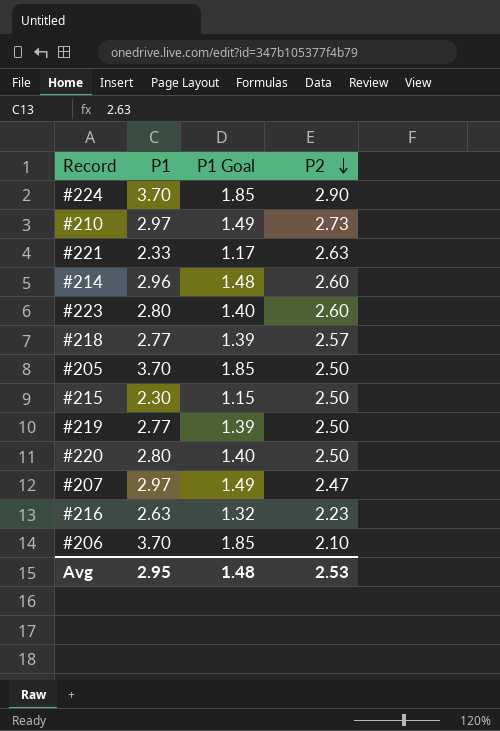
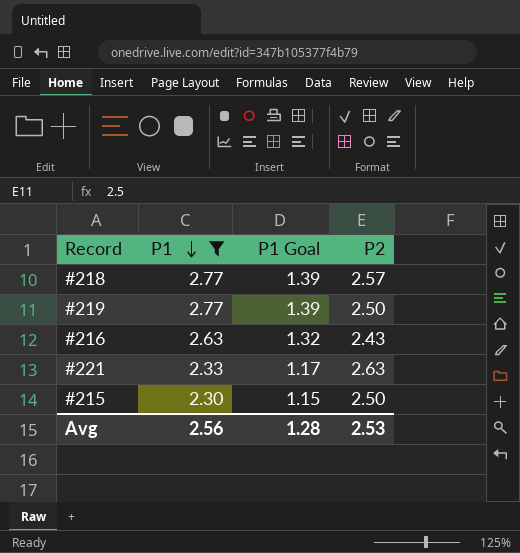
filter: none -> P1 <= 2.77
row order: P2 descending -> P1 descending
#216 | P2: 2.23 -> 2.43
Avg | P1: 2.95 -> 2.56
Avg | P1 Goal: 1.48 -> 1.28

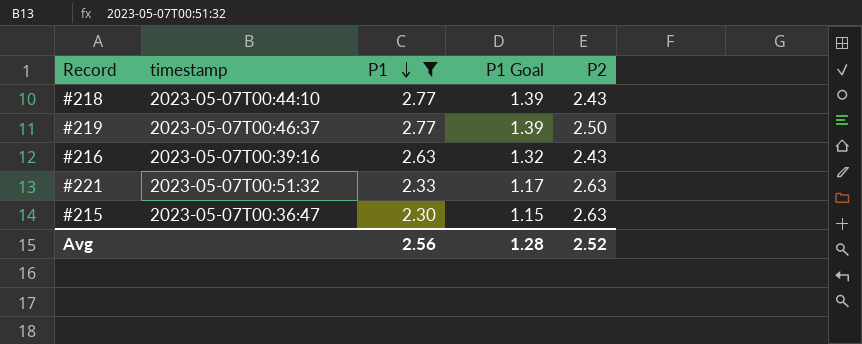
column timestamp | position: none -> 2
#218 | P2: 2.57 -> 2.43
#215 | P2: 2.50 -> 2.63
Avg | P2: 2.53 -> 2.52

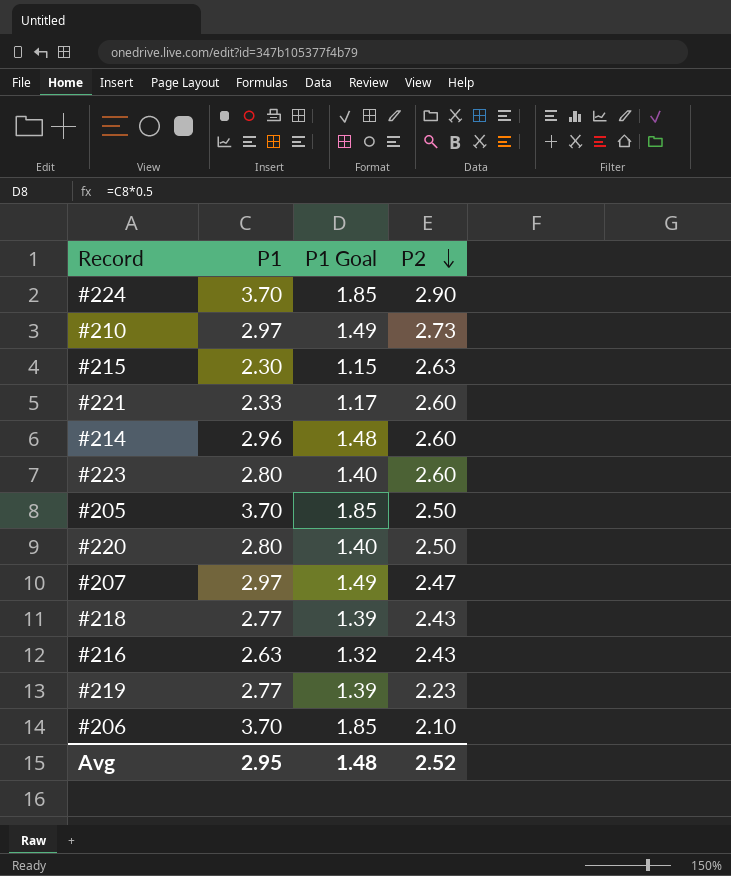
filter: P1 <= 2.77 -> none
row order: P1 descending -> P2 descending
column timestamp | position: 2 -> none
#221 | P2: 2.63 -> 2.60
#219 | P2: 2.50 -> 2.23
Avg | P1: 2.56 -> 2.95
Avg | P1 Goal: 1.28 -> 1.48

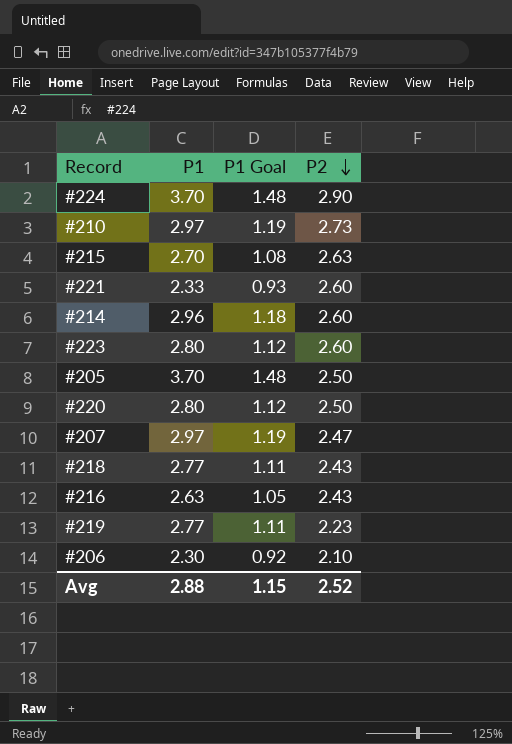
column P1 Goal | formula: [P1] * 0.5 -> [P1] * 0.4
#215 | P1: 2.30 -> 2.70
#206 | P1: 3.70 -> 2.30
Avg | P1: 2.95 -> 2.88
Avg | P1 Goal: 1.48 -> 1.15

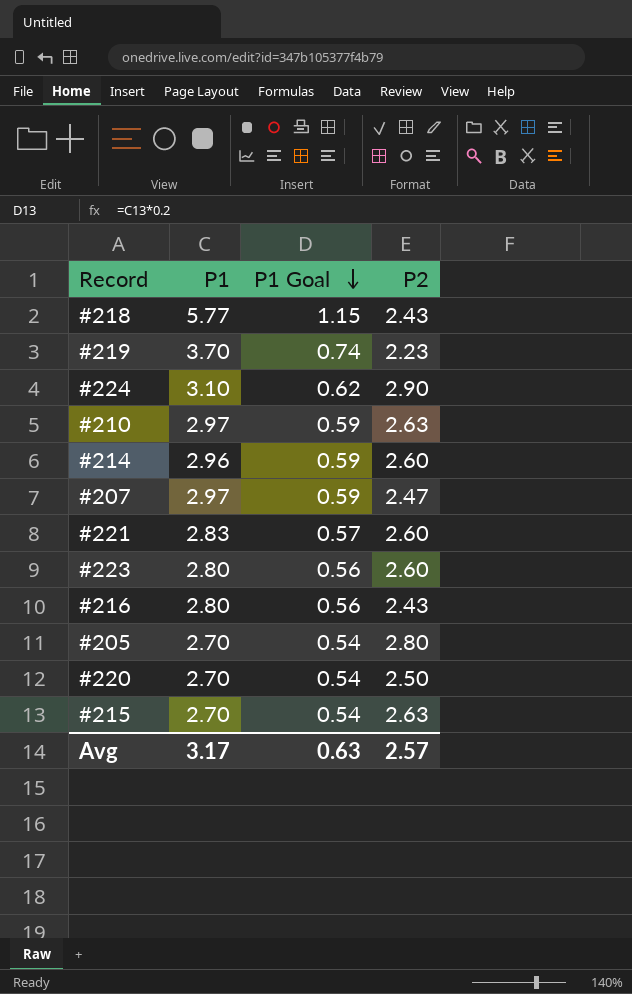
row order: P2 descending -> P1 Goal descending
column P1 Goal | formula: [P1] * 0.4 -> [P1] * 0.2
row #206: 2.30 | 0.92 | 2.10 -> none
#218 | P1: 2.77 -> 5.77
#219 | P1: 2.77 -> 3.70
#224 | P1: 3.70 -> 3.10
#210 | P2: 2.73 -> 2.63
#221 | P1: 2.33 -> 2.83
#216 | P1: 2.63 -> 2.80
#205 | P1: 3.70 -> 2.70
#205 | P2: 2.50 -> 2.80
#220 | P1: 2.80 -> 2.70
Avg | P1: 2.88 -> 3.17
Avg | P1 Goal: 1.15 -> 0.63
Avg | P2: 2.52 -> 2.57

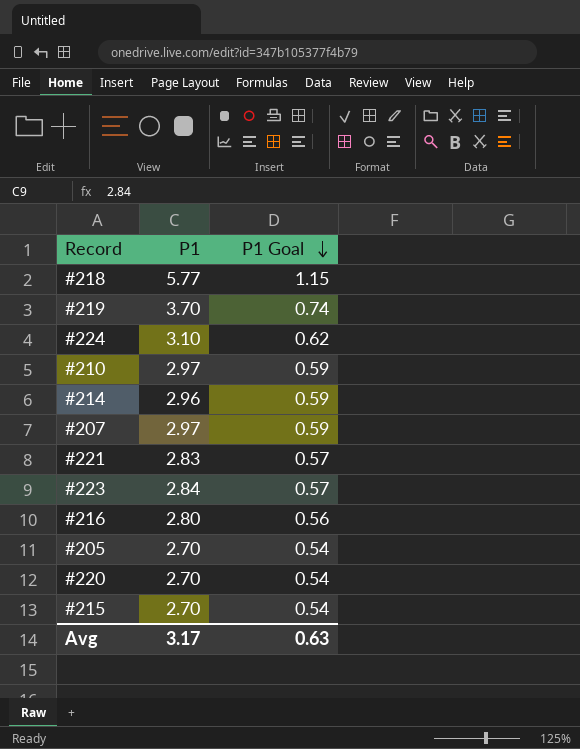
column P2 | position: 4 -> none
#223 | P1: 2.80 -> 2.84
#223 | P1 Goal: 0.56 -> 0.57

